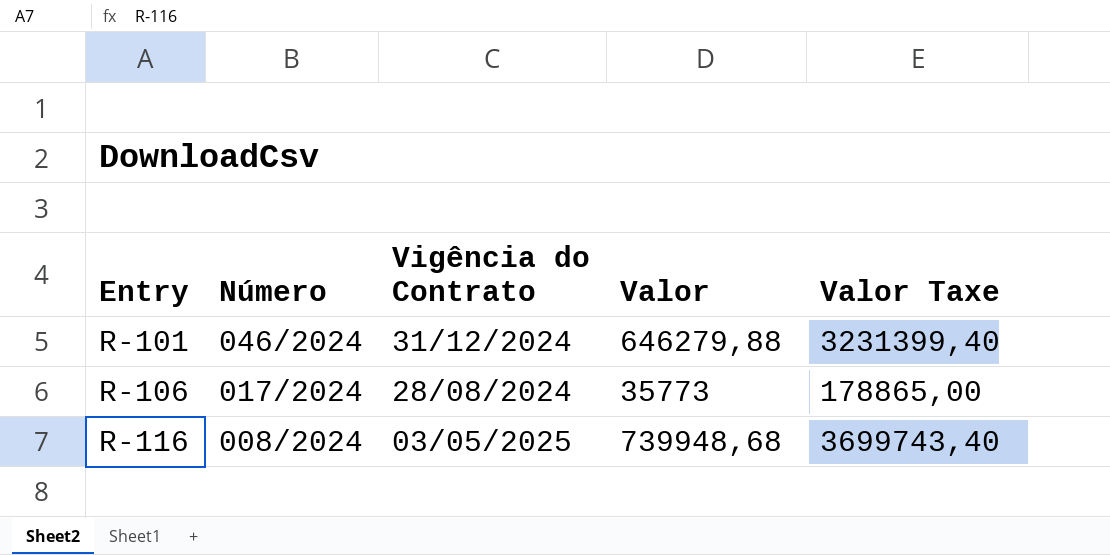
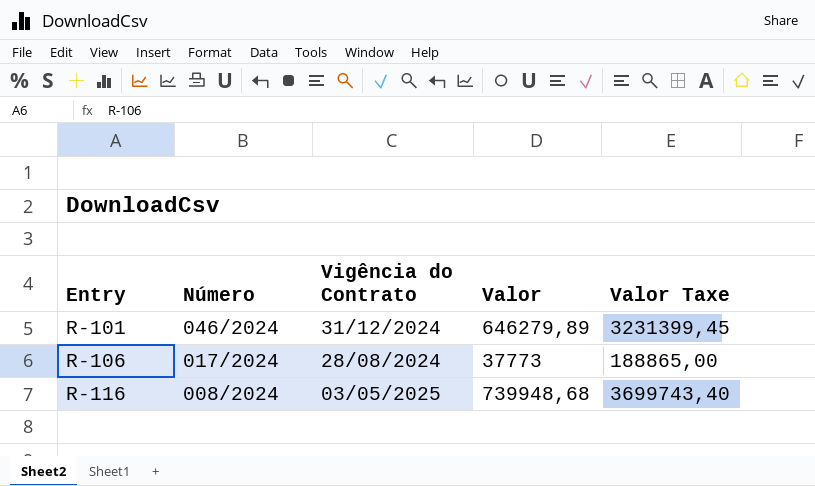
R-101 | Valor: 646279,88 -> 646279,89
R-101 | Valor Taxe: 3231399,40 -> 3231399,45
R-106 | Valor: 35773 -> 37773
R-106 | Valor Taxe: 178865,00 -> 188865,00

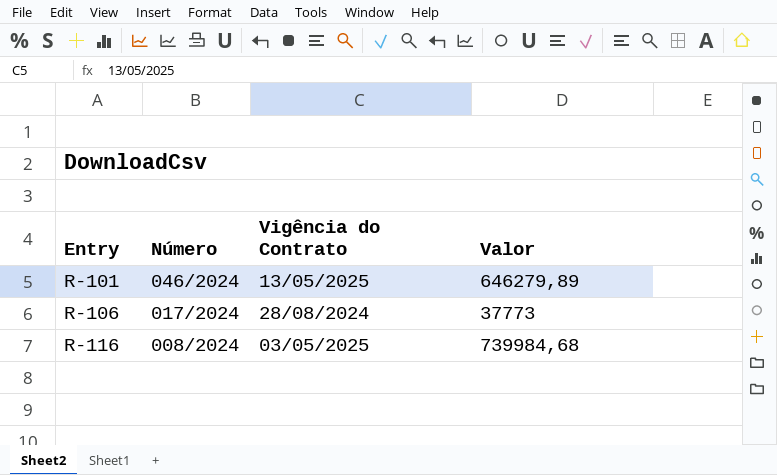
column Valor Taxe | formula: [Valor] * 5 -> none
R-101 | Vigência do Contrato: 31/12/2024 -> 13/05/2025
R-116 | Valor: 739948,68 -> 739984,68

